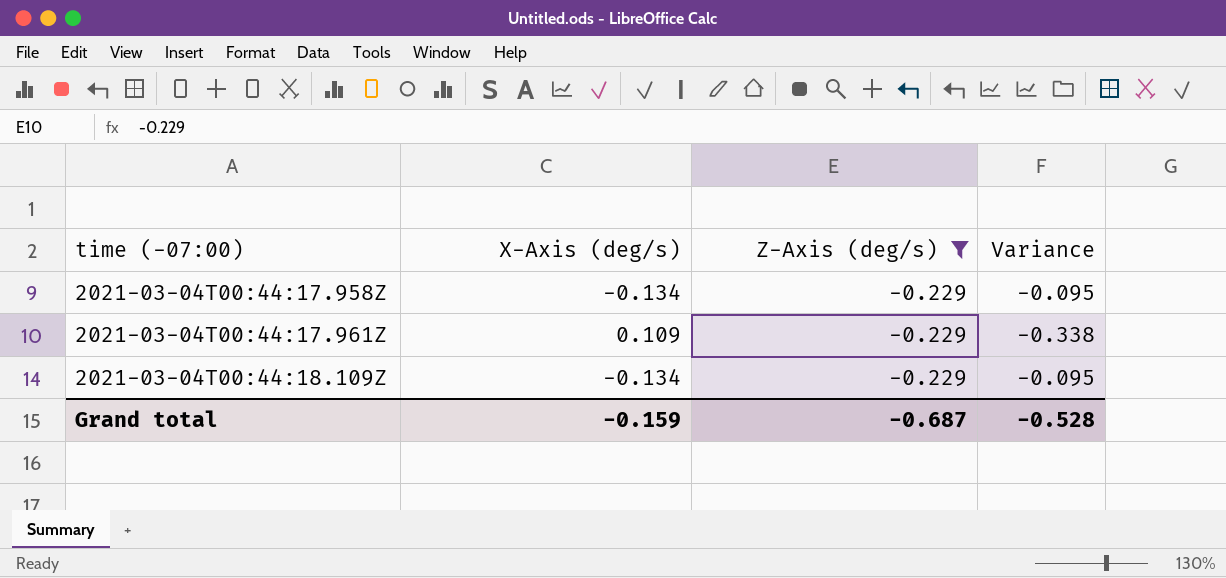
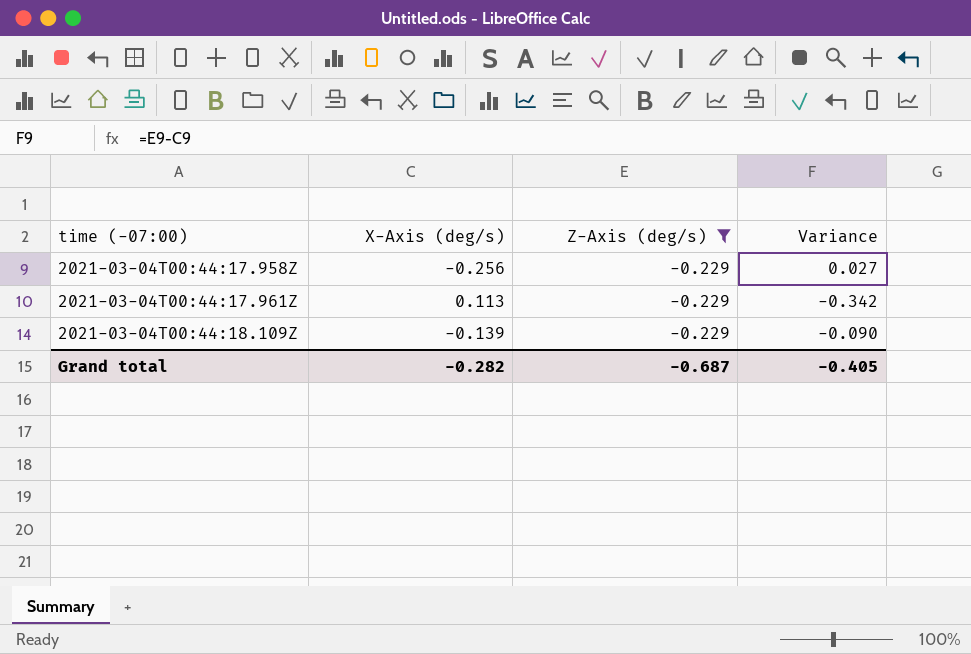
2021-03-04T00:44:17.958Z | X-Axis (deg/s): -0.134 -> -0.256
2021-03-04T00:44:17.958Z | Variance: -0.095 -> 0.027
2021-03-04T00:44:17.961Z | X-Axis (deg/s): 0.109 -> 0.113
2021-03-04T00:44:17.961Z | Variance: -0.338 -> -0.342
2021-03-04T00:44:18.109Z | X-Axis (deg/s): -0.134 -> -0.139
2021-03-04T00:44:18.109Z | Variance: -0.095 -> -0.090
Grand total | X-Axis (deg/s): -0.159 -> -0.282
Grand total | Variance: -0.528 -> -0.405

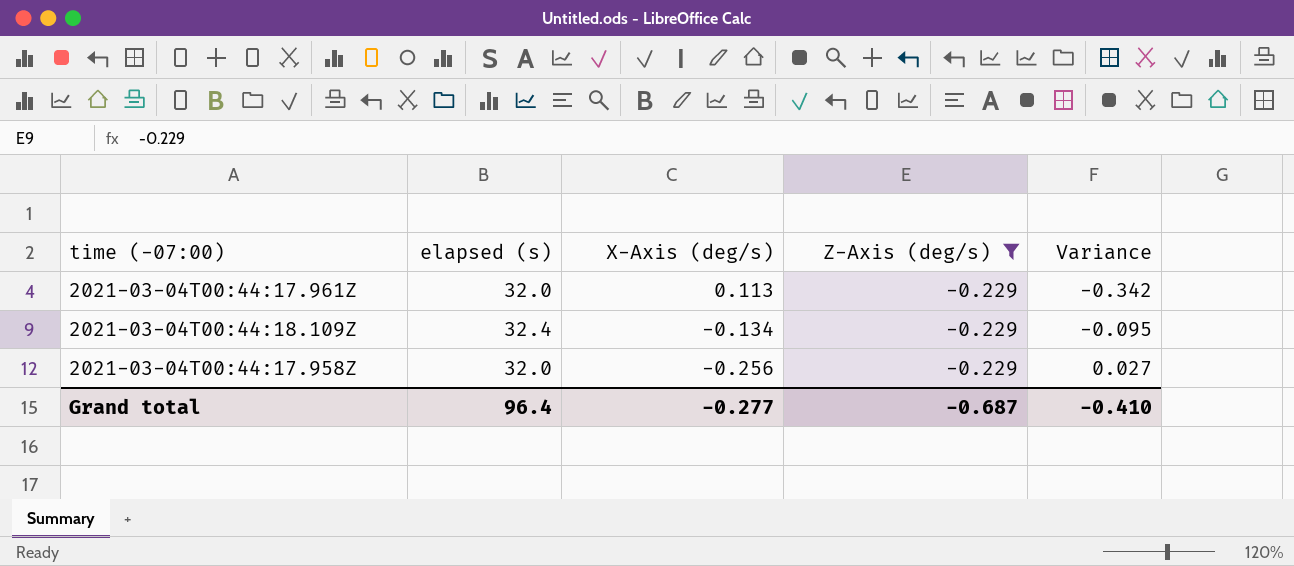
row order: time (-07:00) ascending -> X-Axis (deg/s) descending
column elapsed (s) | position: none -> 2
2021-03-04T00:44:18.109Z | X-Axis (deg/s): -0.139 -> -0.134
2021-03-04T00:44:18.109Z | Variance: -0.090 -> -0.095
Grand total | X-Axis (deg/s): -0.282 -> -0.277
Grand total | Variance: -0.405 -> -0.410

